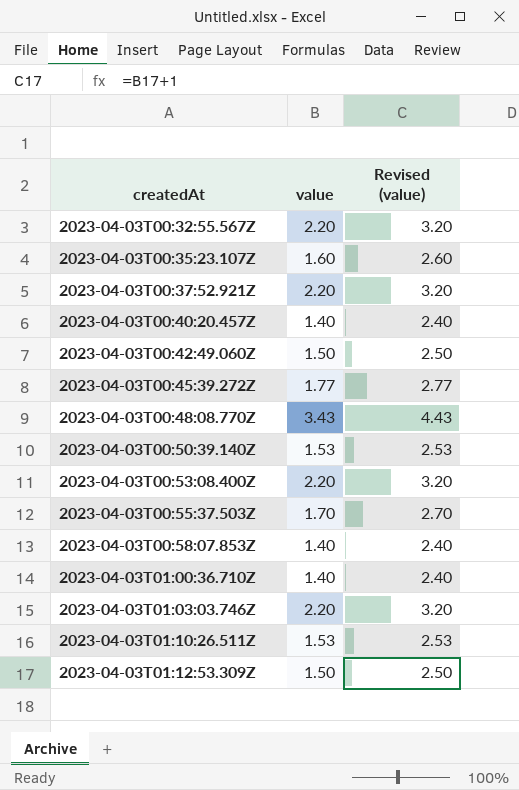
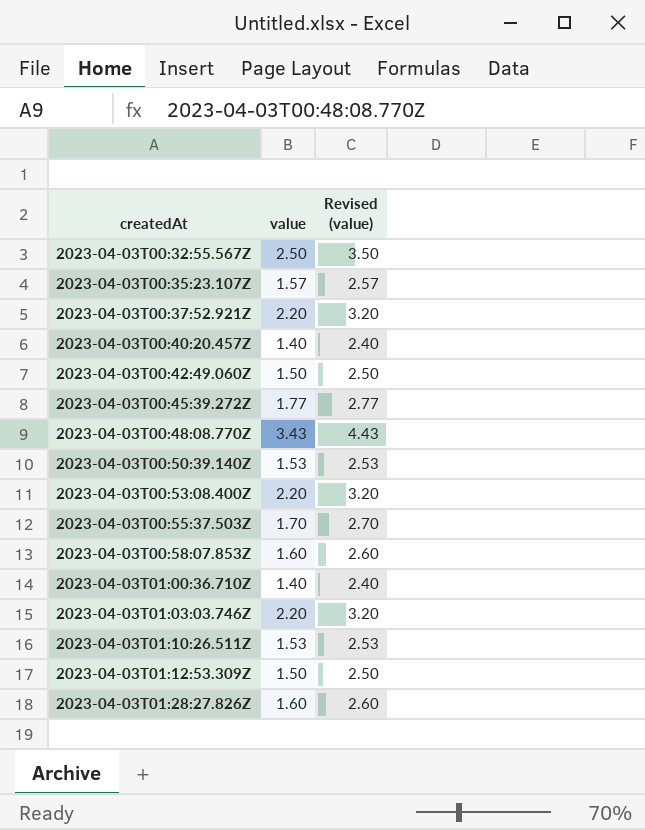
2023-04-03T00:32:55.567Z | value: 2.20 -> 2.50
2023-04-03T00:32:55.567Z | Revised (value): 3.20 -> 3.50
2023-04-03T00:35:23.107Z | value: 1.60 -> 1.57
2023-04-03T00:35:23.107Z | Revised (value): 2.60 -> 2.57
2023-04-03T00:58:07.853Z | value: 1.40 -> 1.60
2023-04-03T00:58:07.853Z | Revised (value): 2.40 -> 2.60
row 2023-04-03T01:28:27.826Z: none -> 1.60 | 2.60

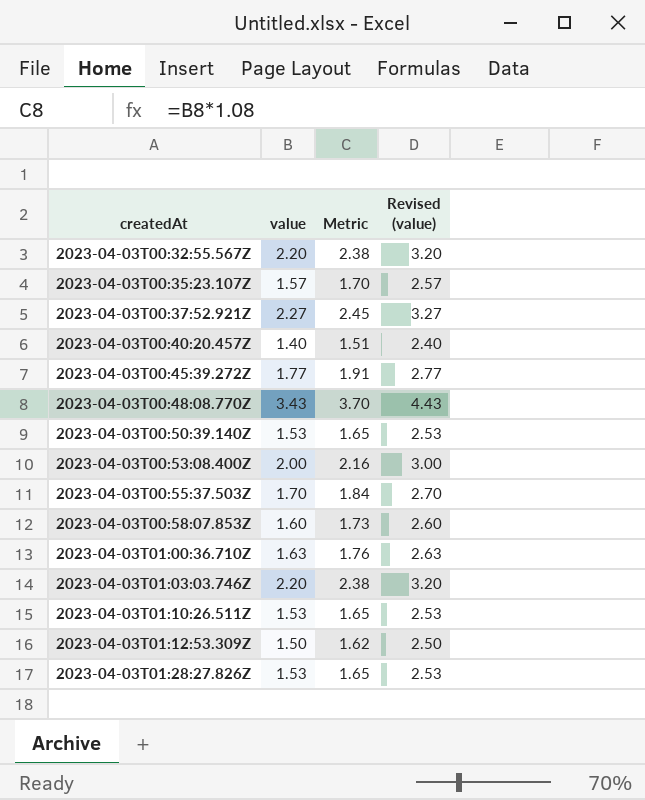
column Metric | formula: none -> [value] * 1.08
row 2023-04-03T00:42:49.060Z: 1.50 | 2.50 -> none
2023-04-03T00:32:55.567Z | value: 2.50 -> 2.20
2023-04-03T00:32:55.567Z | Revised (value): 3.50 -> 3.20
2023-04-03T00:37:52.921Z | value: 2.20 -> 2.27
2023-04-03T00:37:52.921Z | Revised (value): 3.20 -> 3.27
2023-04-03T00:53:08.400Z | value: 2.20 -> 2.00
2023-04-03T00:53:08.400Z | Revised (value): 3.20 -> 3.00
2023-04-03T01:00:36.710Z | value: 1.40 -> 1.63
2023-04-03T01:00:36.710Z | Revised (value): 2.40 -> 2.63
2023-04-03T01:28:27.826Z | value: 1.60 -> 1.53
2023-04-03T01:28:27.826Z | Revised (value): 2.60 -> 2.53

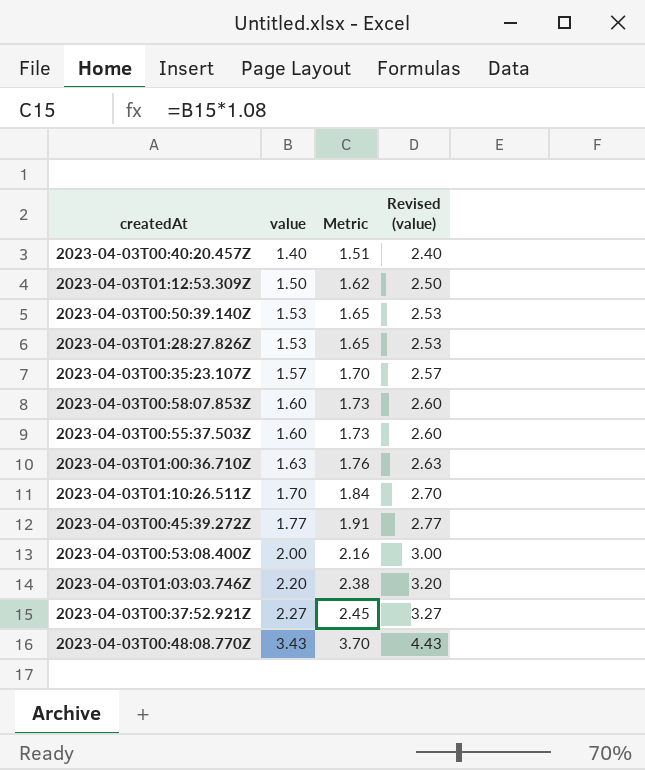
row order: createdAt ascending -> value ascending
row 2023-04-03T00:32:55.567Z: 2.20 | 2.38 | 3.20 -> none
2023-04-03T00:55:37.503Z | value: 1.70 -> 1.60
2023-04-03T00:55:37.503Z | Metric: 1.84 -> 1.73
2023-04-03T00:55:37.503Z | Revised (value): 2.70 -> 2.60
2023-04-03T01:10:26.511Z | value: 1.53 -> 1.70
2023-04-03T01:10:26.511Z | Metric: 1.65 -> 1.84
2023-04-03T01:10:26.511Z | Revised (value): 2.53 -> 2.70

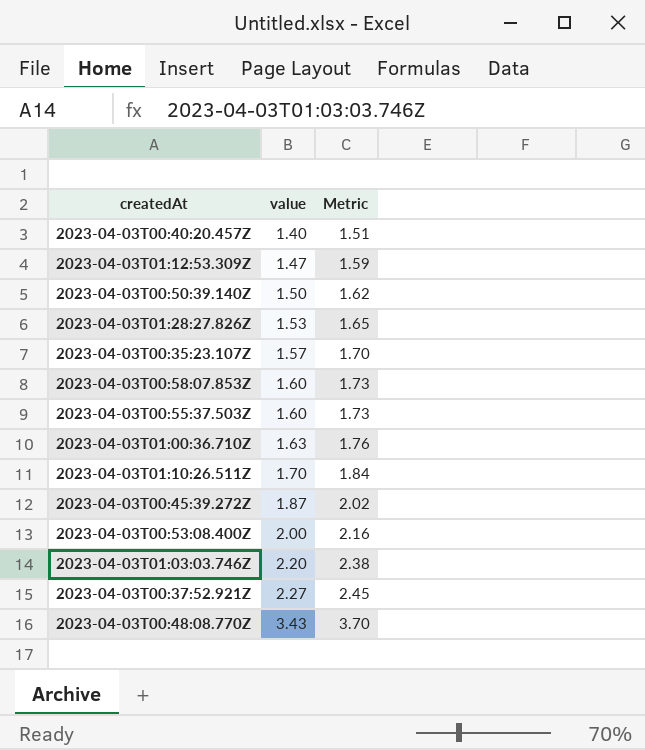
column Revised (value) | formula: [value] + 1 -> none
2023-04-03T01:12:53.309Z | value: 1.50 -> 1.47
2023-04-03T01:12:53.309Z | Metric: 1.62 -> 1.59
2023-04-03T00:50:39.140Z | value: 1.53 -> 1.50
2023-04-03T00:50:39.140Z | Metric: 1.65 -> 1.62
2023-04-03T00:45:39.272Z | value: 1.77 -> 1.87
2023-04-03T00:45:39.272Z | Metric: 1.91 -> 2.02

